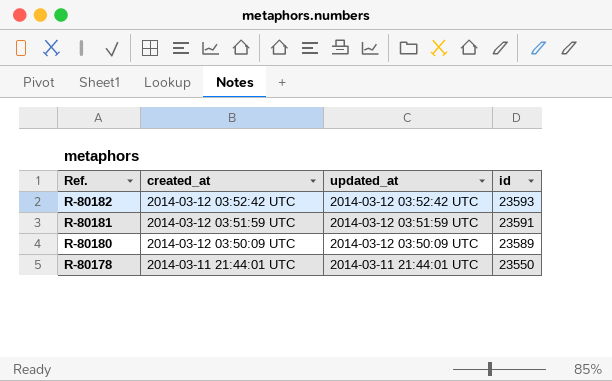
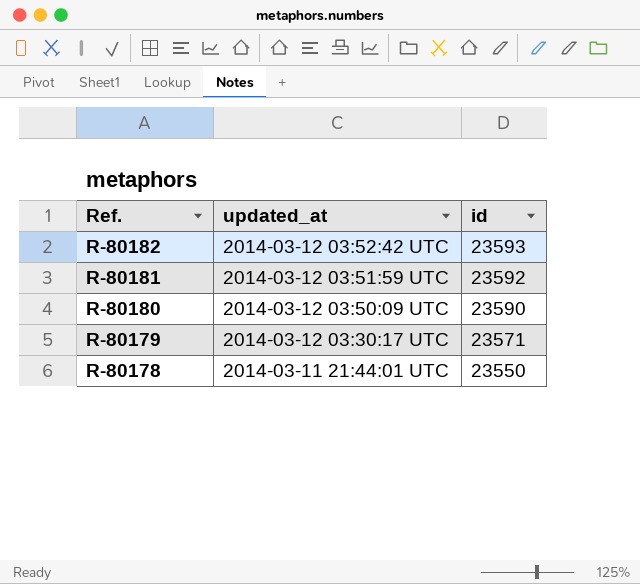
column created_at | position: 2 -> none
R-80181 | id: 23591 -> 23592
R-80180 | id: 23589 -> 23590
row R-80179: none -> 2014-03-12 03:30:17 UTC | 23571

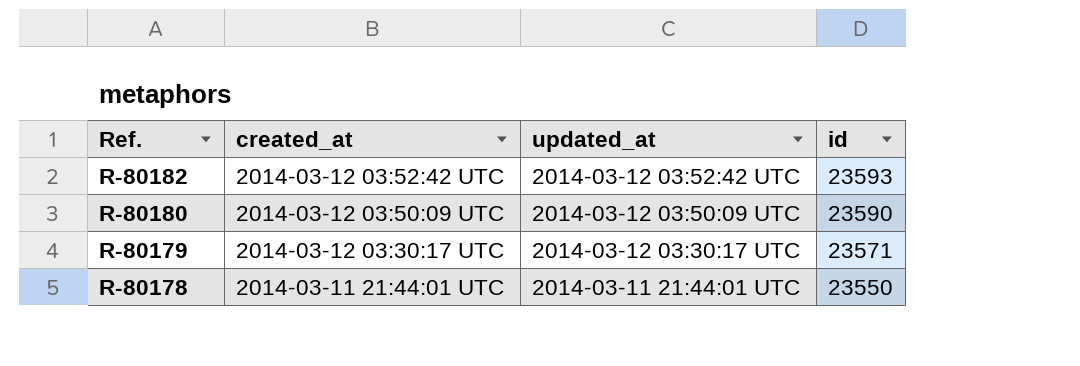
column created_at | position: none -> 2
row R-80181: 2014-03-12 03:51:59 UTC | 23592 -> none

